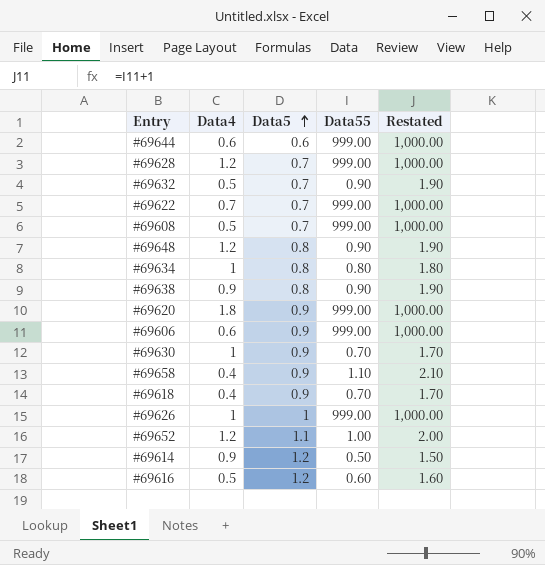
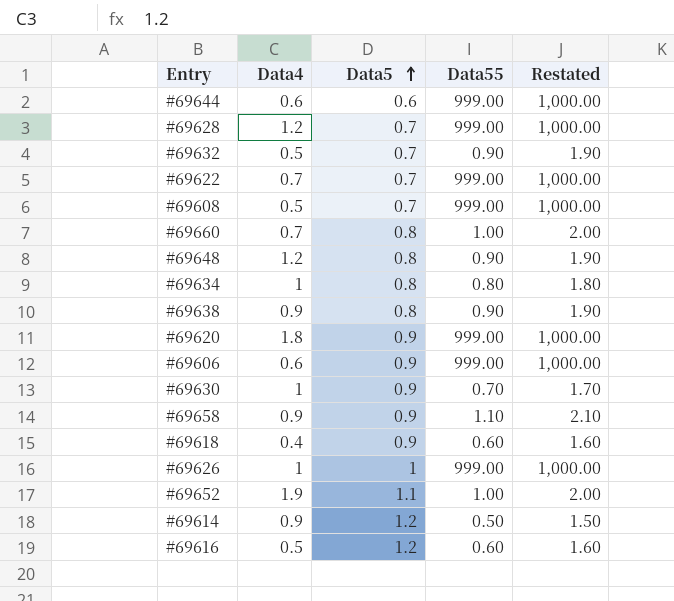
row #69660: none -> 0.7 | 0.8 | 1.00 | 2.00
#69658 | Data4: 0.4 -> 0.9
#69618 | Data55: 0.70 -> 0.60
#69618 | Restated: 1.70 -> 1.60
#69652 | Data4: 1.2 -> 1.9

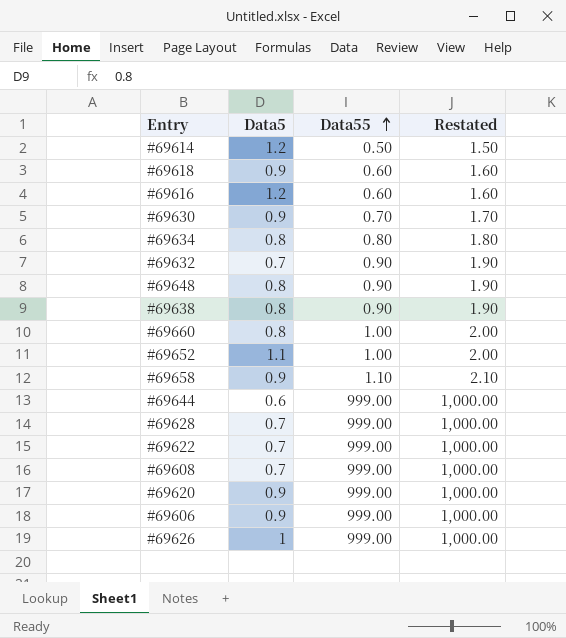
row order: Data5 ascending -> Data55 ascending
column Data4 | position: 2 -> none

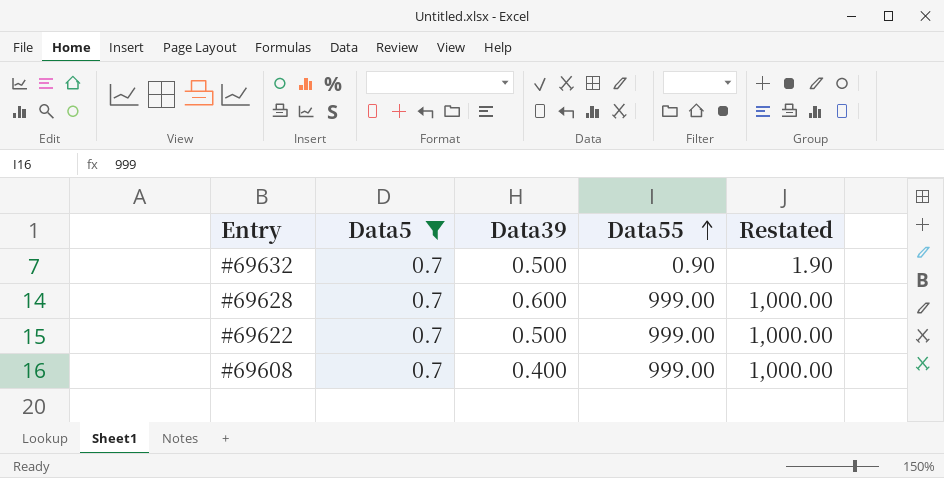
filter: none -> Data5 = 0.7
column Data39 | position: none -> 3

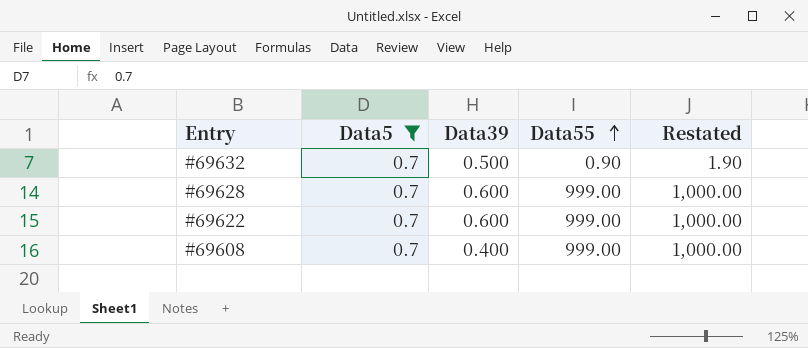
#69622 | Data39: 0.500 -> 0.600

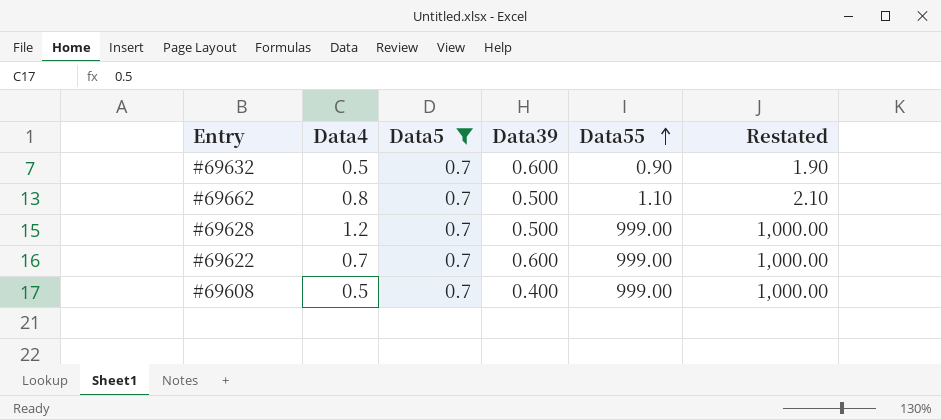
column Data4 | position: none -> 2
#69632 | Data39: 0.500 -> 0.600
row #69662: none -> 0.8 | 0.7 | 0.500 | 1.10 | 2.10
#69628 | Data39: 0.600 -> 0.500

